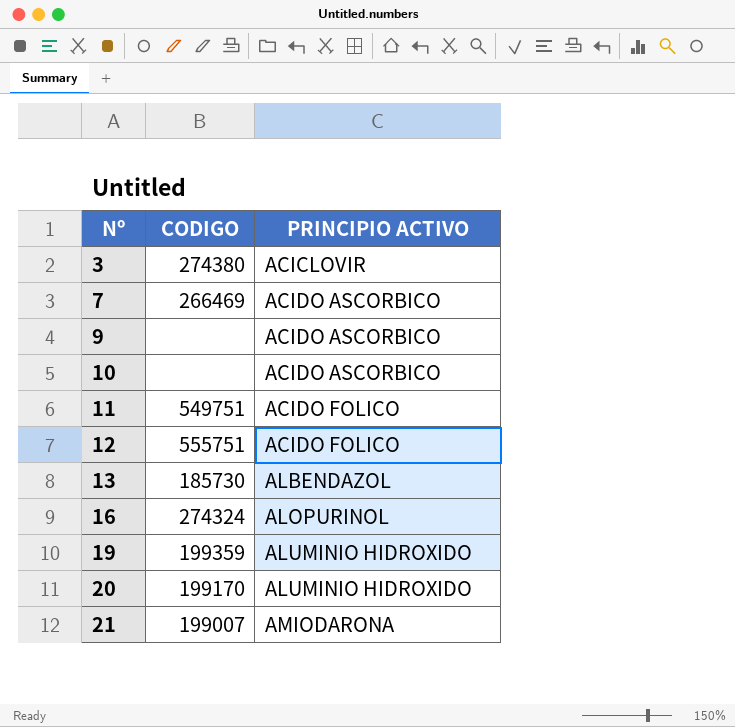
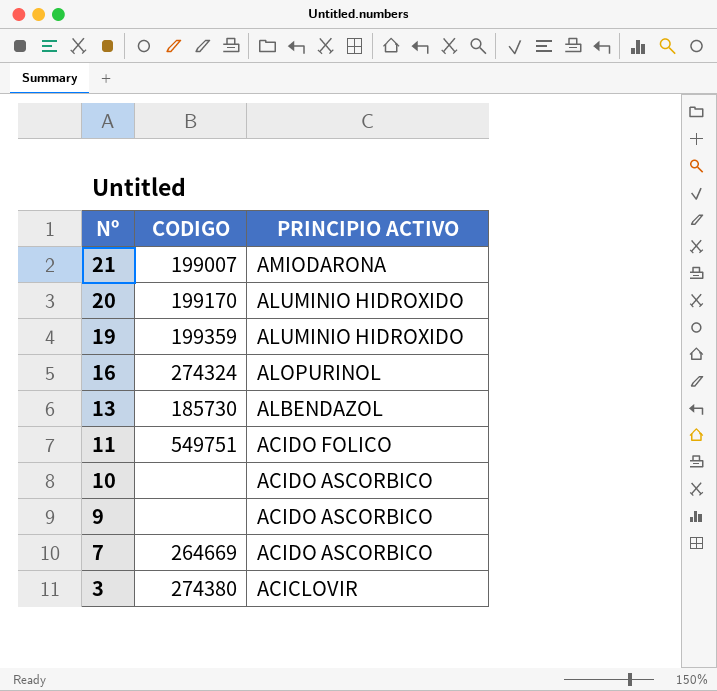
row order: Nº ascending -> Nº descending
row 12: 555751 | ACIDO FOLICO -> none
7 | CODIGO: 266469 -> 264669

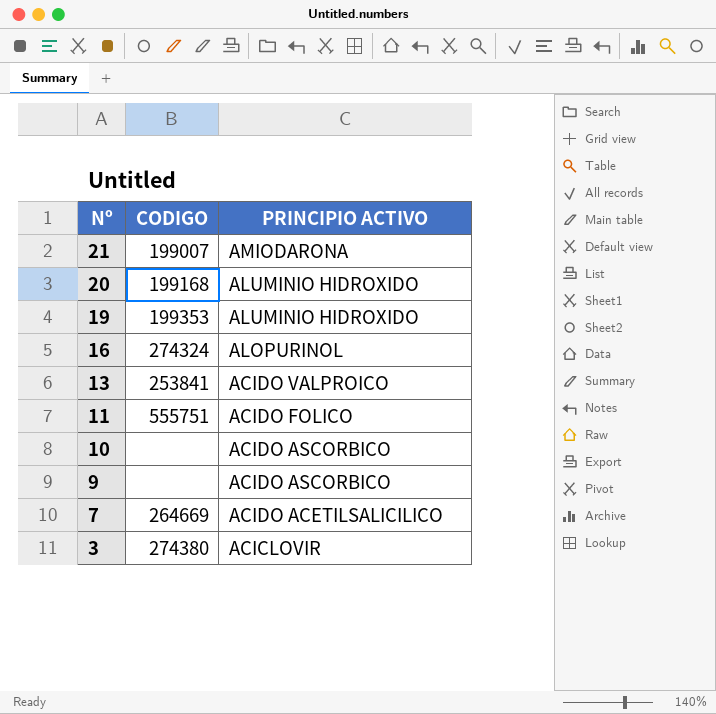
20 | CODIGO: 199170 -> 199168
19 | CODIGO: 199359 -> 199353
13 | CODIGO: 185730 -> 253841
13 | PRINCIPIO ACTIVO: ALBENDAZOL -> ACIDO VALPROICO
11 | CODIGO: 549751 -> 555751
7 | PRINCIPIO ACTIVO: ACIDO ASCORBICO -> ACIDO ACETILSALICILICO

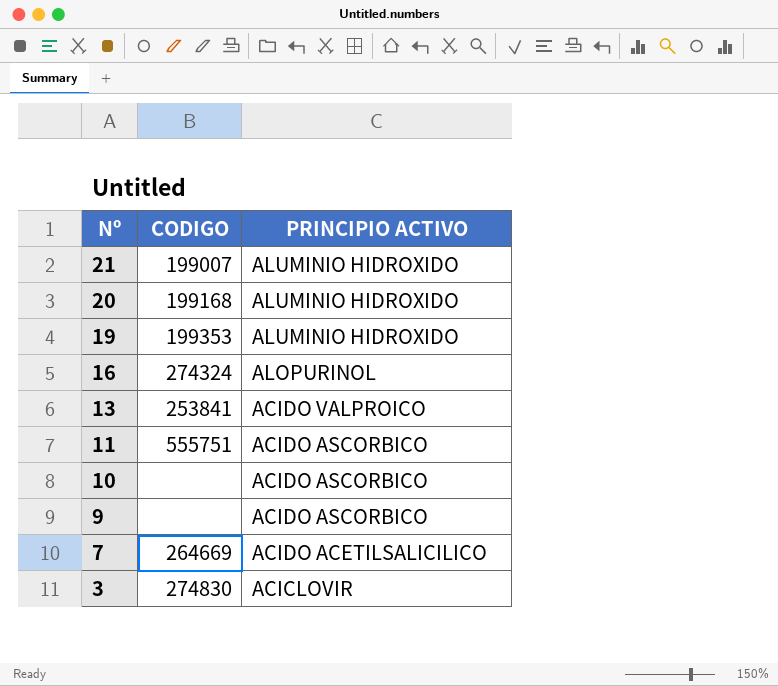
21 | PRINCIPIO ACTIVO: AMIODARONA -> ALUMINIO HIDROXIDO
11 | PRINCIPIO ACTIVO: ACIDO FOLICO -> ACIDO ASCORBICO
3 | CODIGO: 274380 -> 274830

